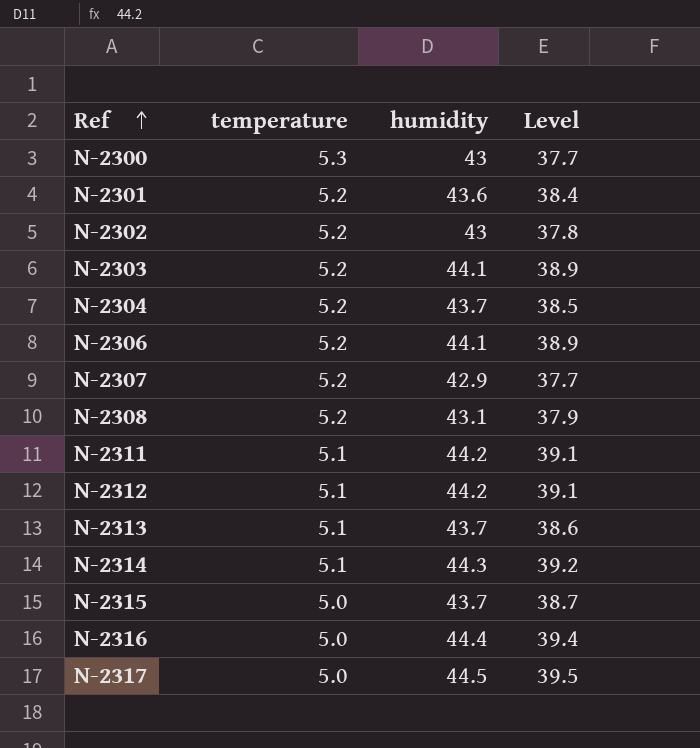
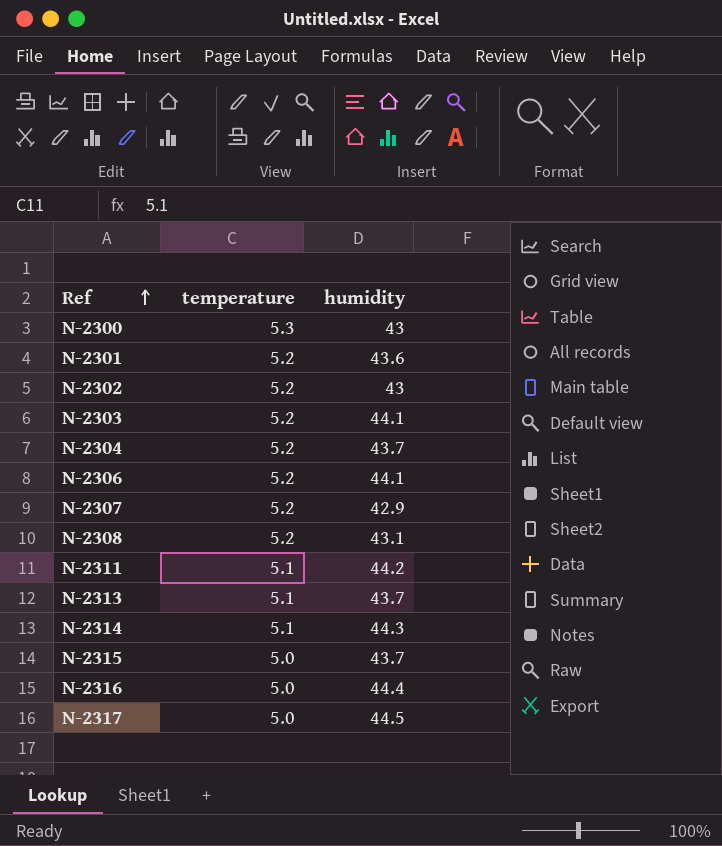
column Level | formula: [humidity] - [temperature] -> none
row N-2312: 5.1 | 44.2 | 39.1 -> none

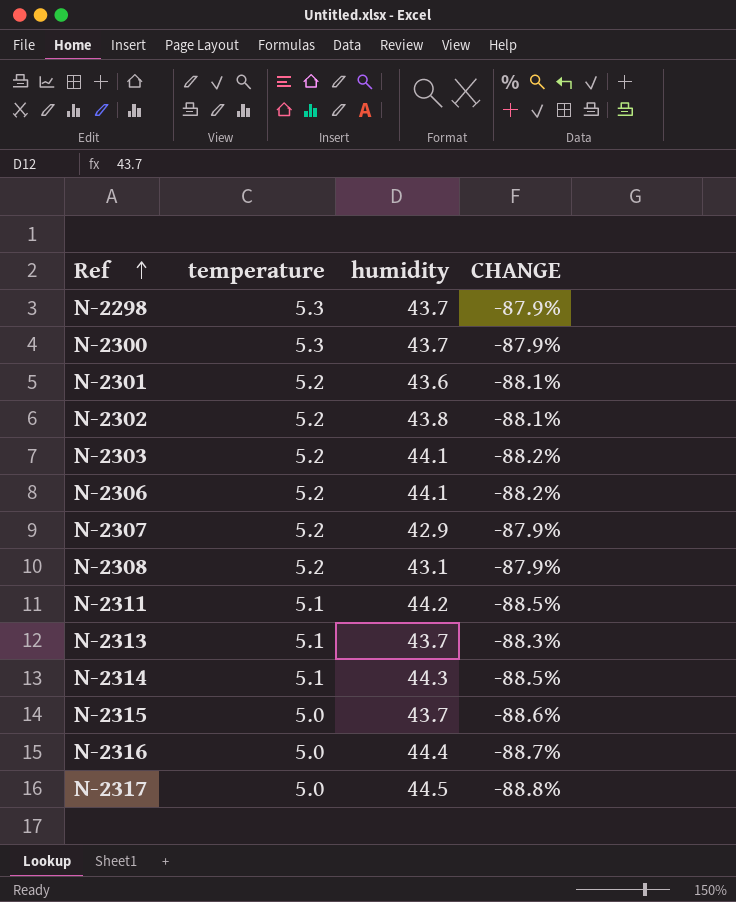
column CHANGE | formula: none -> ([temperature] - [humidity]) / [humidity]
row N-2304: 5.2 | 43.7 -> none
row N-2298: none -> 5.3 | 43.7 | -87.9%
N-2300 | humidity: 43 -> 43.7
N-2302 | humidity: 43 -> 43.8

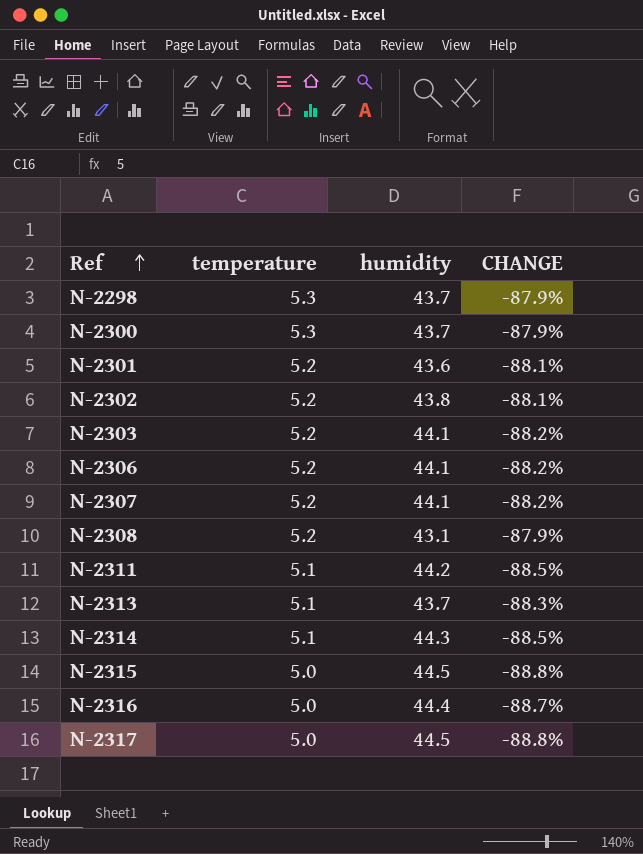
N-2307 | humidity: 42.9 -> 44.1
N-2307 | CHANGE: -87.9% -> -88.2%
N-2315 | humidity: 43.7 -> 44.5
N-2315 | CHANGE: -88.6% -> -88.8%

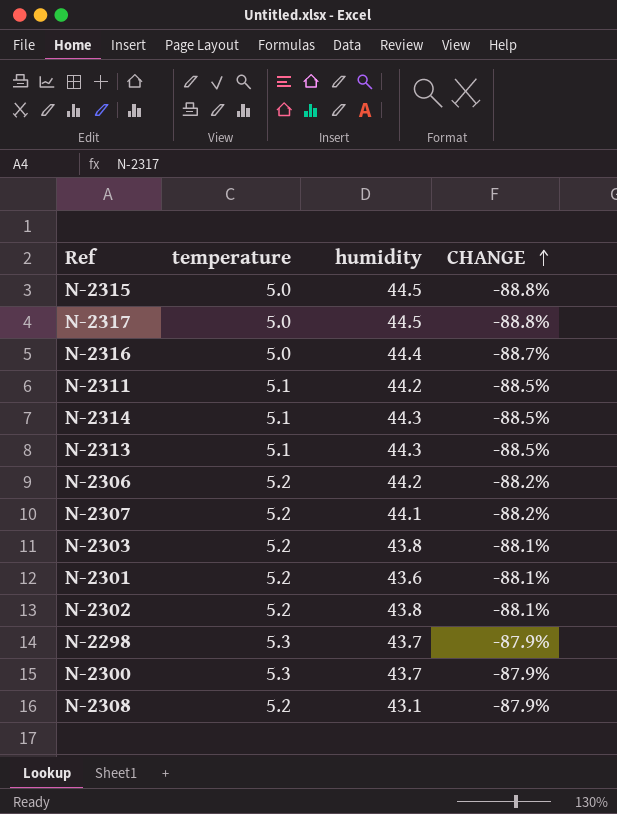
row order: Ref ascending -> CHANGE ascending
N-2313 | humidity: 43.7 -> 44.3
N-2313 | CHANGE: -88.3% -> -88.5%
N-2306 | humidity: 44.1 -> 44.2
N-2303 | humidity: 44.1 -> 43.8
N-2303 | CHANGE: -88.2% -> -88.1%

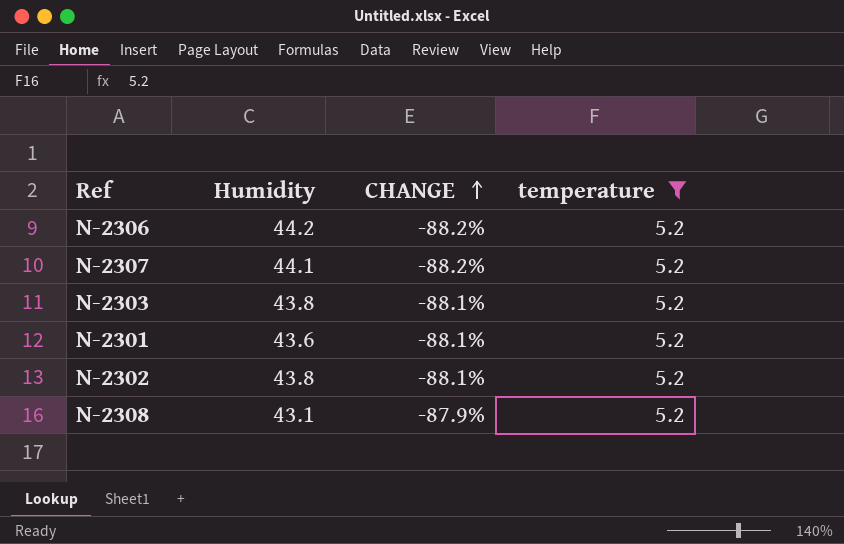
filter: none -> temperature = 5.2
column name: humidity -> Humidity
column temperature | position: 2 -> 4

